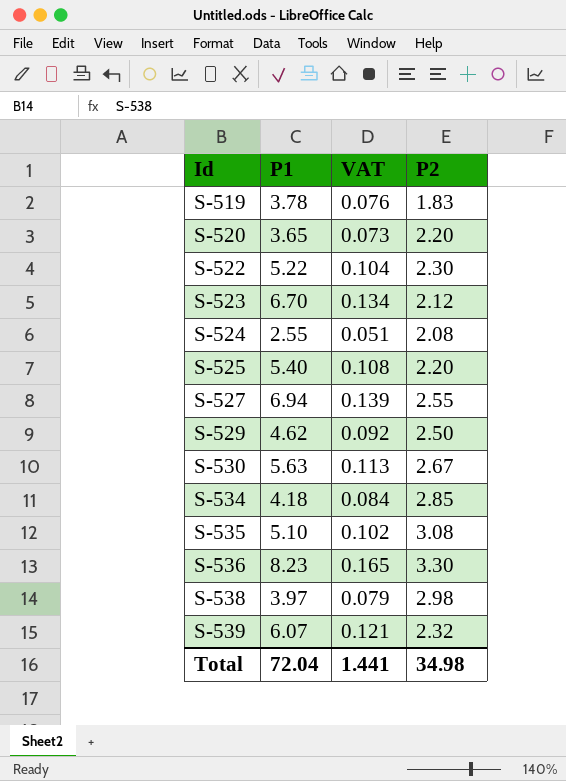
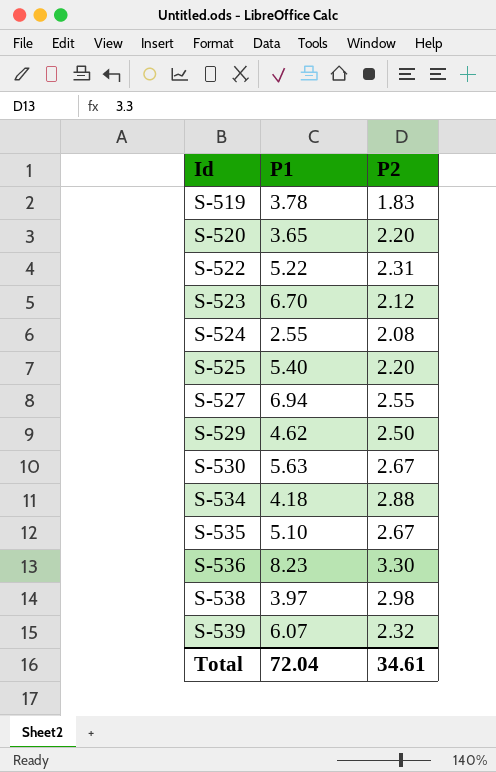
column VAT | formula: [P1] * 0.02 -> none
S-522 | P2: 2.30 -> 2.31
S-534 | P2: 2.85 -> 2.88
S-535 | P2: 3.08 -> 2.67
Total | P2: 34.98 -> 34.61

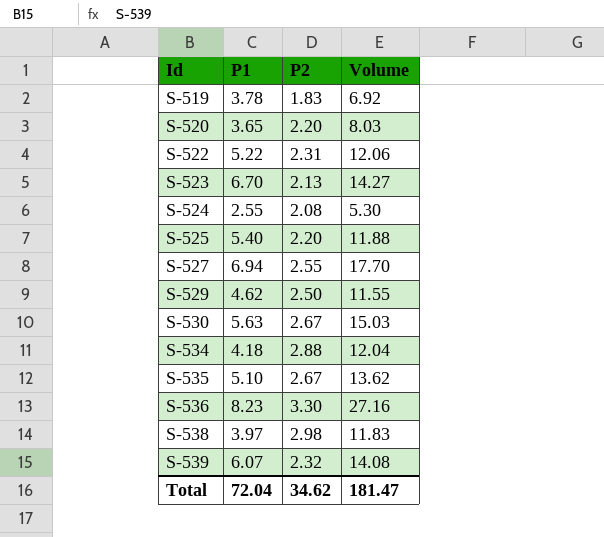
column Volume | formula: none -> [P1] * [P2]
S-523 | P2: 2.12 -> 2.13
Total | P2: 34.61 -> 34.62

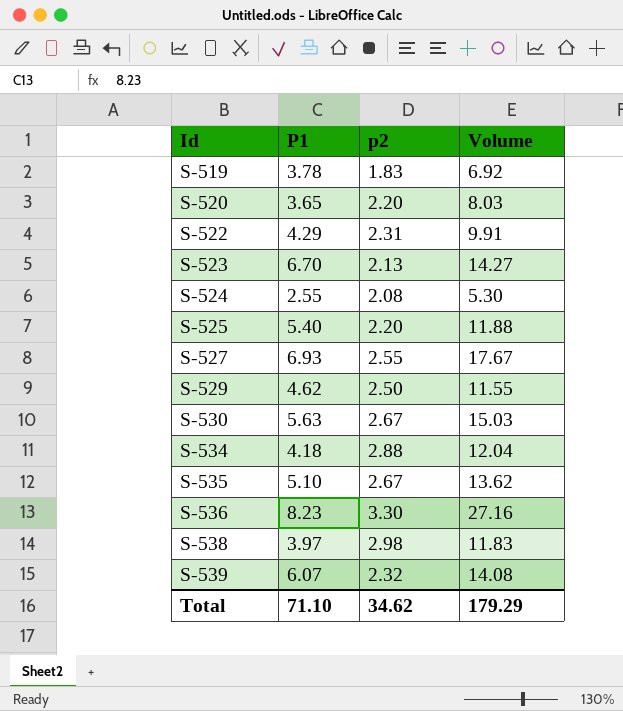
column name: P2 -> p2
S-522 | P1: 5.22 -> 4.29
S-522 | Volume: 12.06 -> 9.91
S-527 | P1: 6.94 -> 6.93
S-527 | Volume: 17.70 -> 17.67
Total | P1: 72.04 -> 71.10
Total | Volume: 181.47 -> 179.29

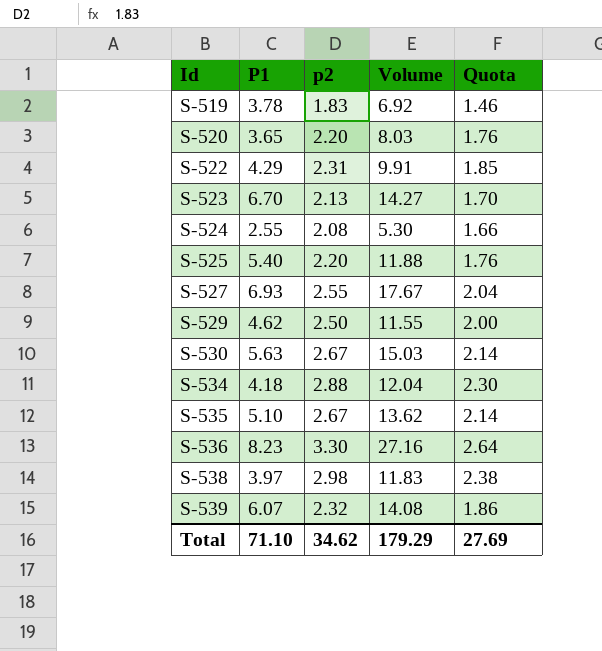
column Quota | formula: none -> [p2] * 0.8

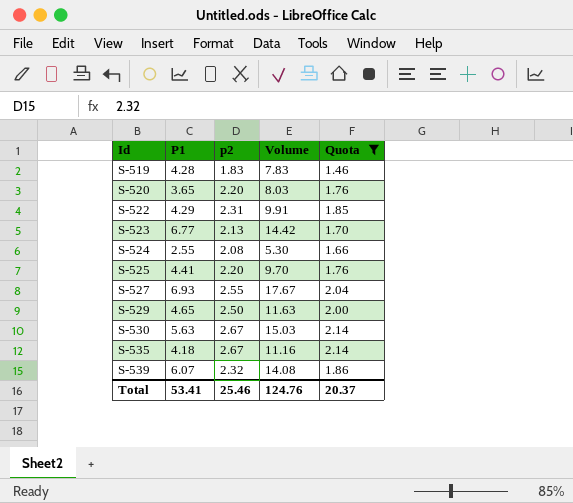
filter: none -> Quota <= 2.14
S-519 | P1: 3.78 -> 4.28
S-519 | Volume: 6.92 -> 7.83
S-523 | P1: 6.70 -> 6.77
S-523 | Volume: 14.27 -> 14.42
S-525 | P1: 5.40 -> 4.41
S-525 | Volume: 11.88 -> 9.70
S-529 | P1: 4.62 -> 4.65
S-529 | Volume: 11.55 -> 11.63
S-535 | P1: 5.10 -> 4.18
S-535 | Volume: 13.62 -> 11.16
Total | P1: 71.10 -> 53.41
Total | p2: 34.62 -> 25.46
Total | Volume: 179.29 -> 124.76
Total | Quota: 27.69 -> 20.37

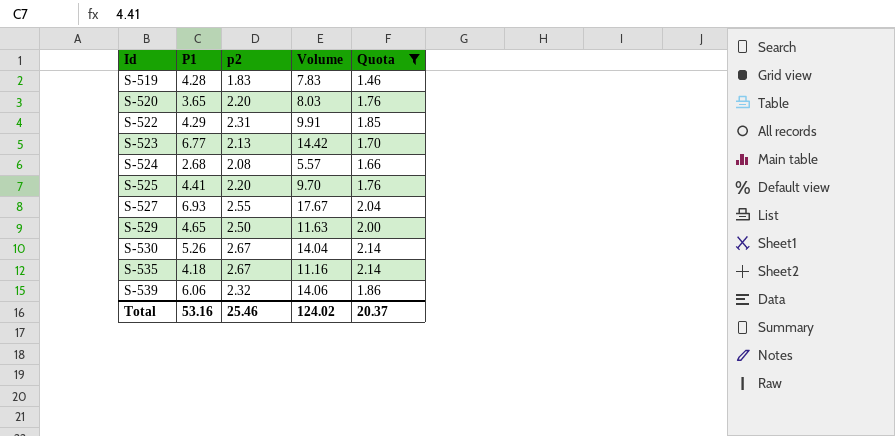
S-524 | P1: 2.55 -> 2.68
S-524 | Volume: 5.30 -> 5.57
S-530 | P1: 5.63 -> 5.26
S-530 | Volume: 15.03 -> 14.04
S-539 | P1: 6.07 -> 6.06
S-539 | Volume: 14.08 -> 14.06
Total | P1: 53.41 -> 53.16
Total | Volume: 124.76 -> 124.02

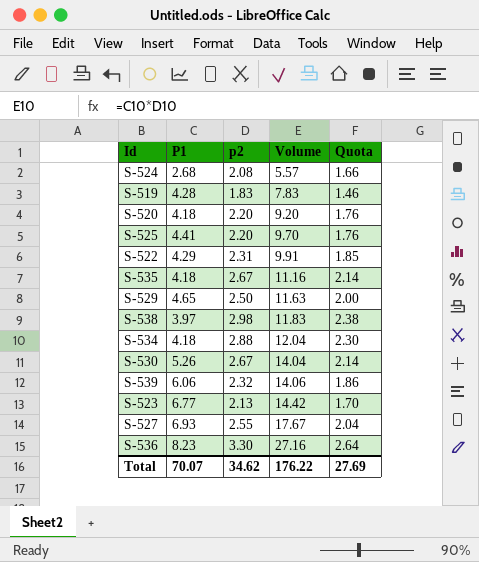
filter: Quota <= 2.14 -> none
row order: Id ascending -> Volume ascending
S-520 | P1: 3.65 -> 4.18
S-520 | Volume: 8.03 -> 9.20
Total | P1: 53.16 -> 70.07
Total | p2: 25.46 -> 34.62
Total | Volume: 124.02 -> 176.22
Total | Quota: 20.37 -> 27.69

